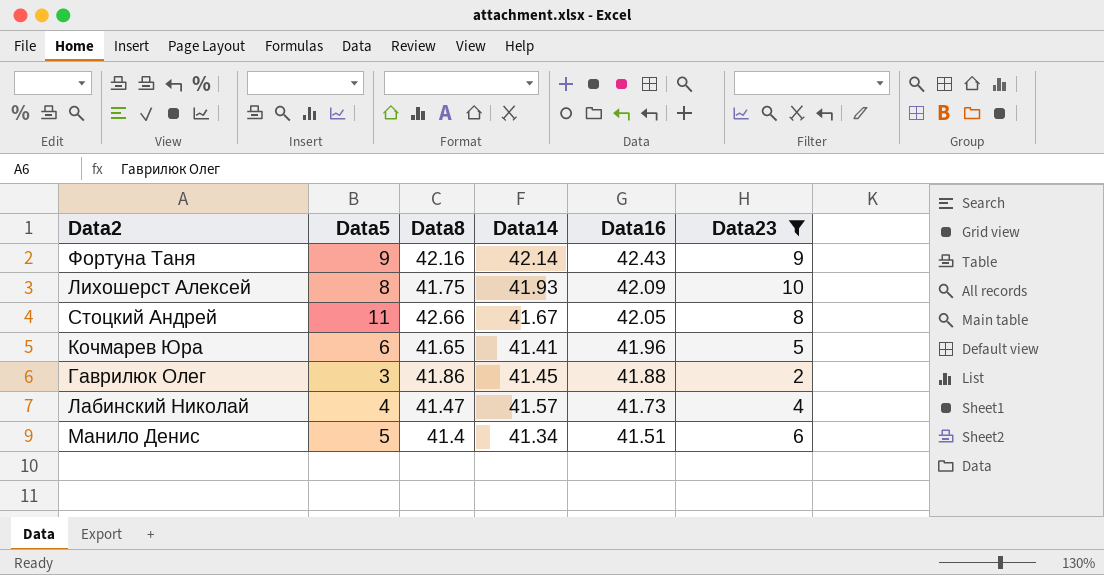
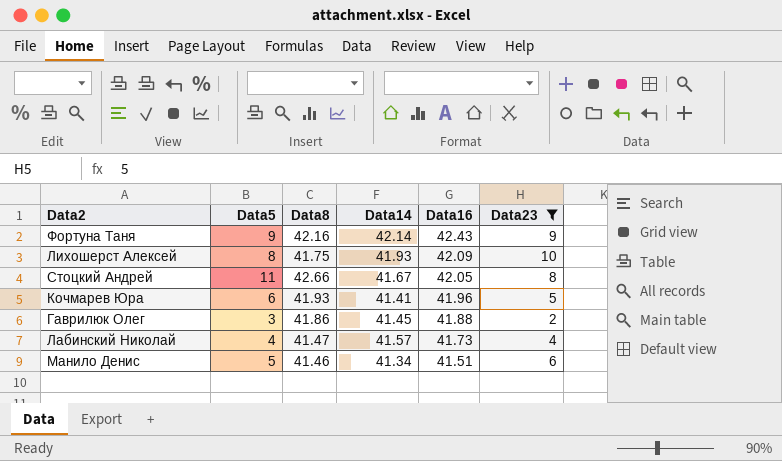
Кочмарев Юра | Data8: 41.65 -> 41.93
Манило Денис | Data8: 41.4 -> 41.46

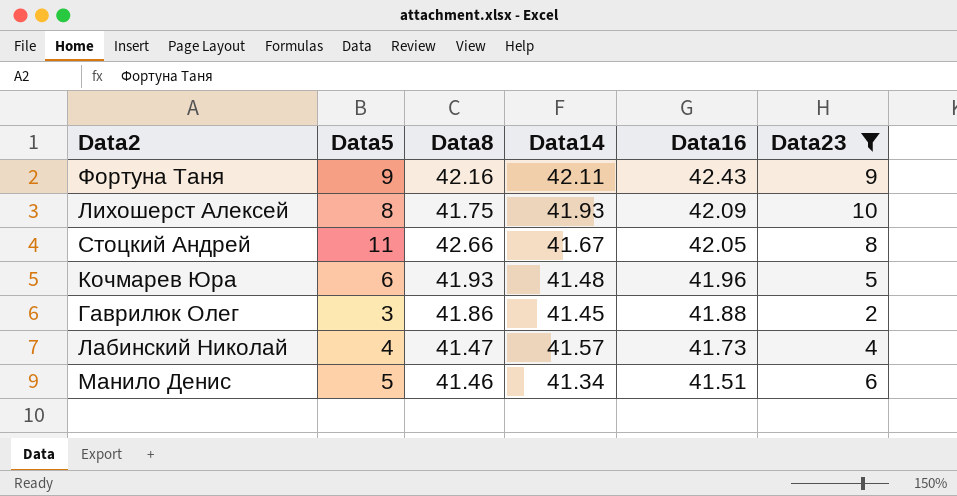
Фортуна Таня | Data14: 42.14 -> 42.11
Кочмарев Юра | Data14: 41.41 -> 41.48

